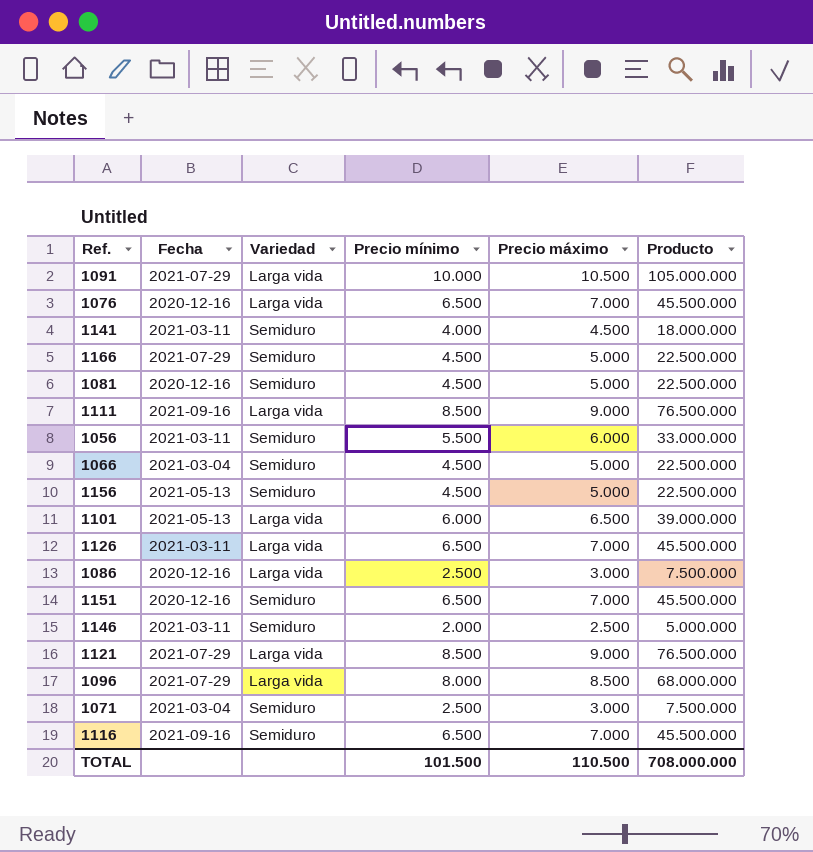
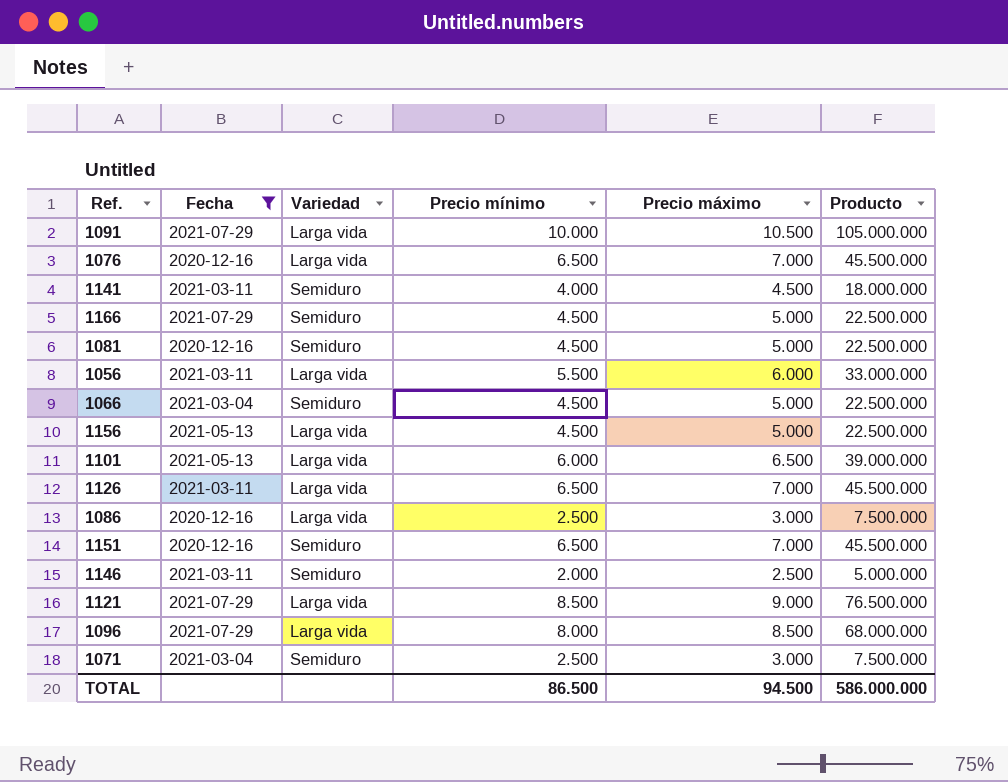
filter: none -> Fecha != 2021-09-16
1056 | Variedad: Semiduro -> Larga vida
1156 | Variedad: Semiduro -> Larga vida
TOTAL | Precio mínimo: 101.500 -> 86.500
TOTAL | Precio máximo: 110.500 -> 94.500
TOTAL | Producto: 708.000.000 -> 586.000.000

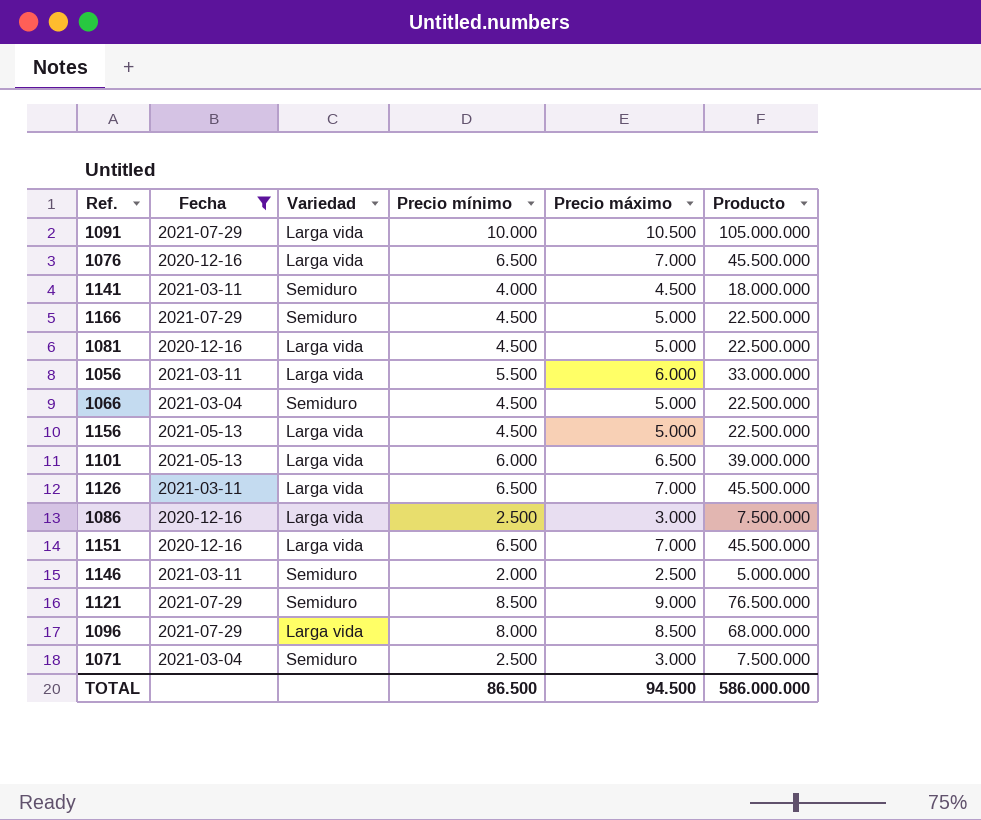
1081 | Variedad: Semiduro -> Larga vida
1151 | Variedad: Semiduro -> Larga vida
1121 | Variedad: Larga vida -> Semiduro

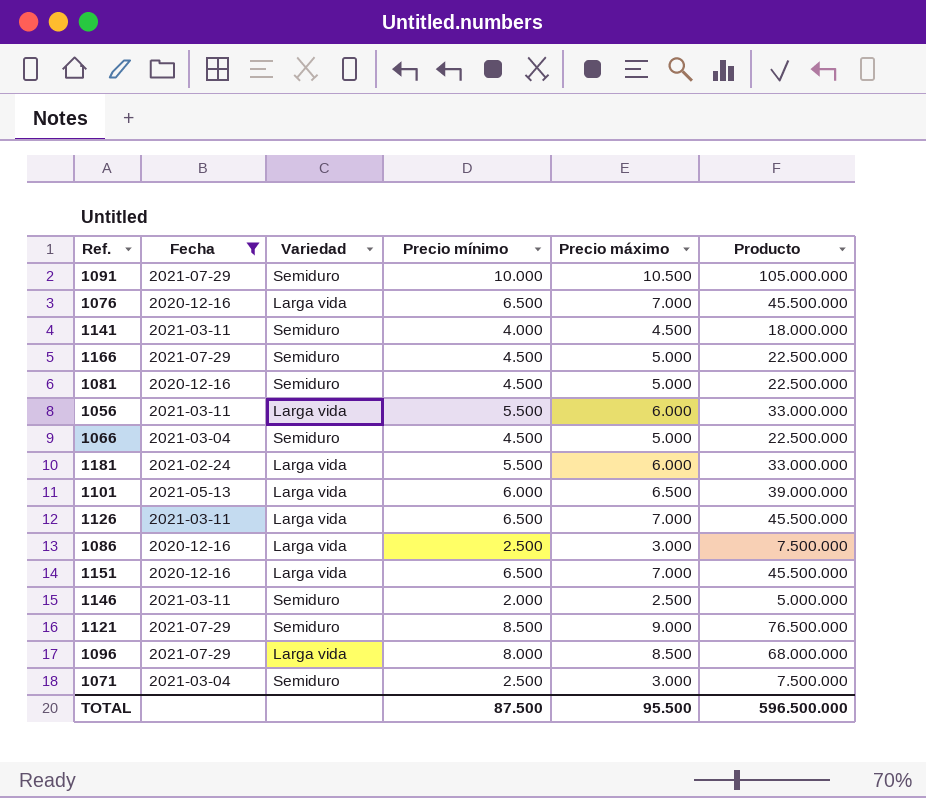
row 1156: 2021-05-13 | Larga vida | 4.500 | 5.000 | 22.500.000 -> none
1091 | Variedad: Larga vida -> Semiduro
1081 | Variedad: Larga vida -> Semiduro
row 1181: none -> 2021-02-24 | Larga vida | 5.500 | 6.000 | 33.000.000
TOTAL | Precio mínimo: 86.500 -> 87.500
TOTAL | Precio máximo: 94.500 -> 95.500
TOTAL | Producto: 586.000.000 -> 596.500.000

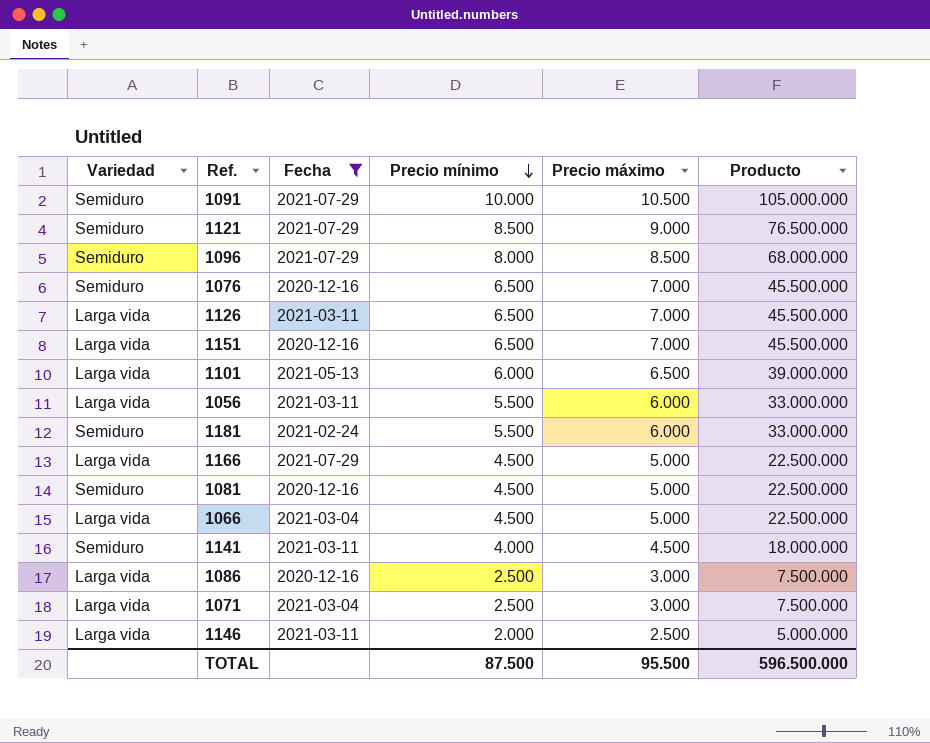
row order: none -> Precio mínimo descending
column Variedad | position: 3 -> 1
1096 | Variedad: Larga vida -> Semiduro
1076 | Variedad: Larga vida -> Semiduro
1181 | Variedad: Larga vida -> Semiduro
1166 | Variedad: Semiduro -> Larga vida
1066 | Variedad: Semiduro -> Larga vida
1071 | Variedad: Semiduro -> Larga vida
1146 | Variedad: Semiduro -> Larga vida

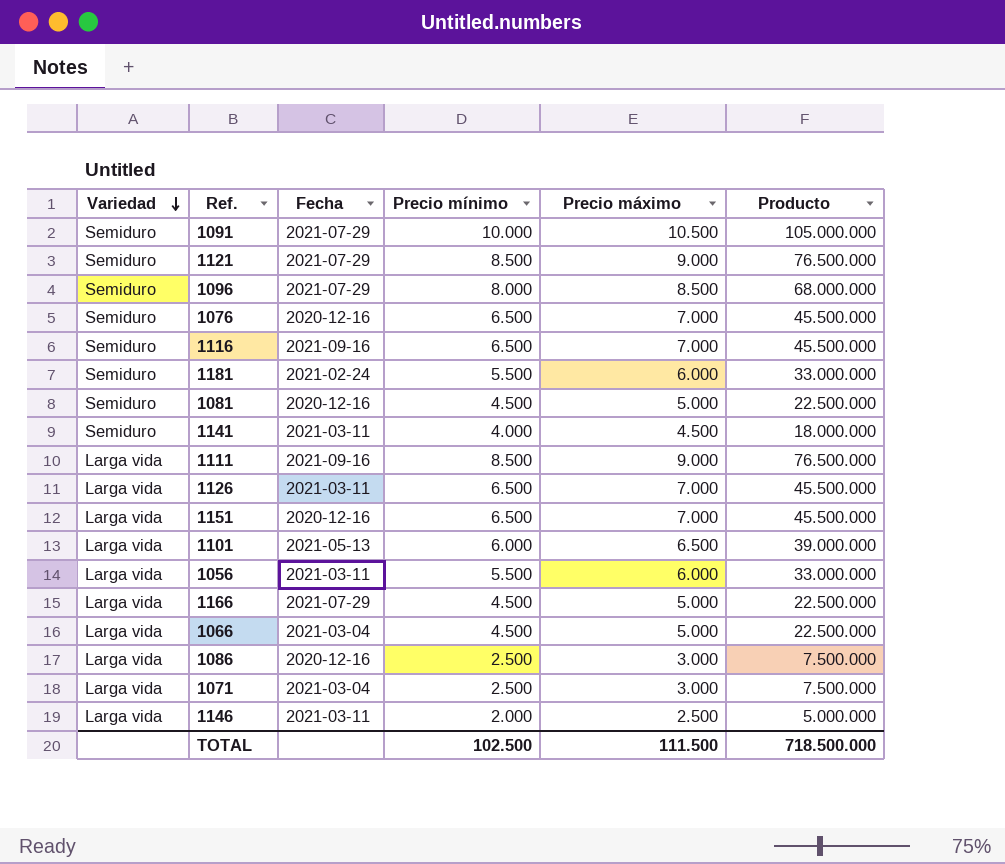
filter: Fecha != 2021-09-16 -> none
row order: Precio mínimo descending -> Variedad descending
TOTAL | Precio mínimo: 87.500 -> 102.500
TOTAL | Precio máximo: 95.500 -> 111.500
TOTAL | Producto: 596.500.000 -> 718.500.000

